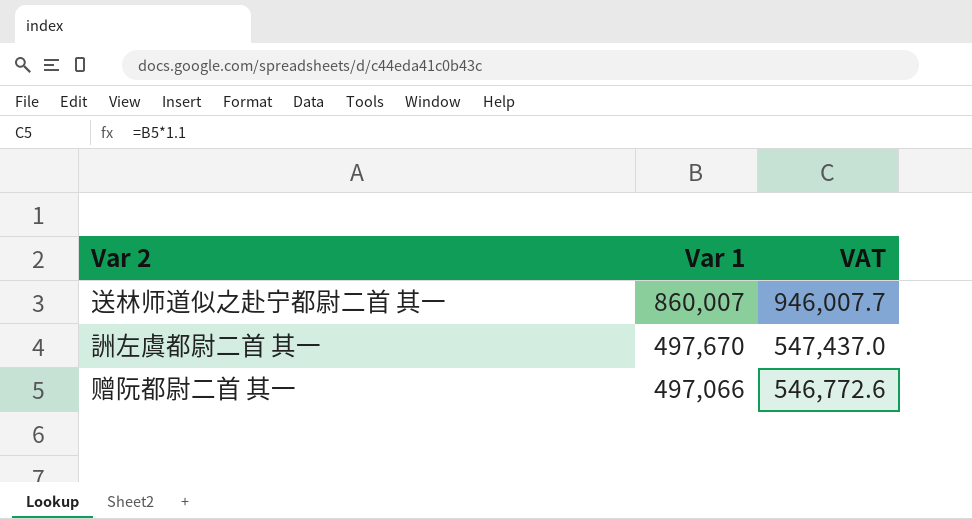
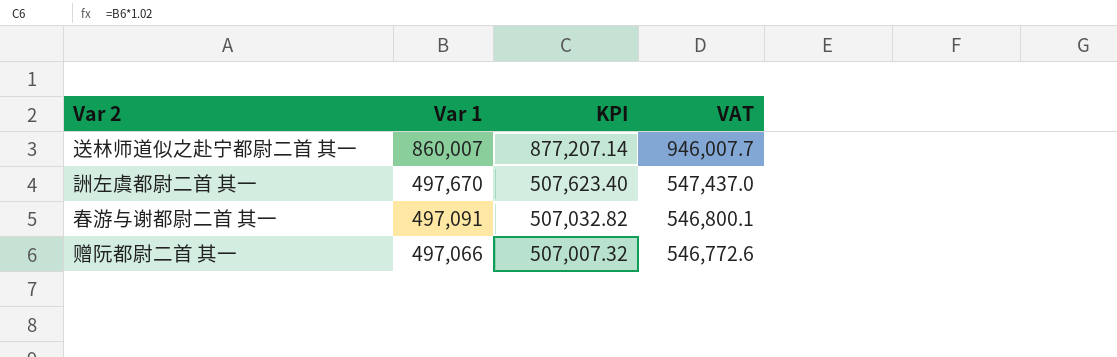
column KPI | formula: none -> [Var 1] * 1.02
row 春游与谢都尉二首 其一: none -> 497,091 | 507,032.82 | 546,800.1

